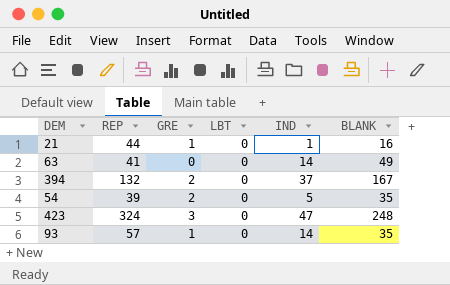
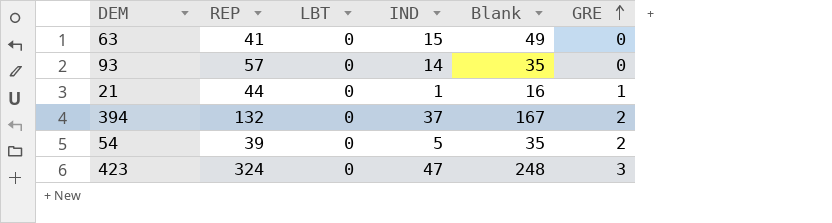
row order: none -> GRE ascending
column name: BLANK -> Blank
column GRE | position: 3 -> 6
63 | IND: 14 -> 15
93 | GRE: 1 -> 0

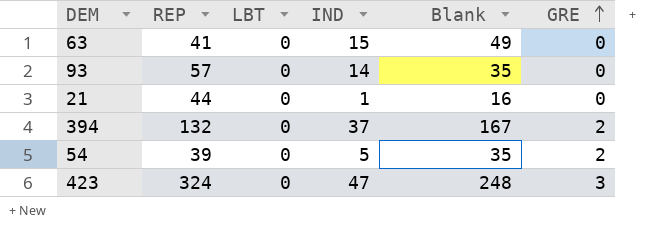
21 | GRE: 1 -> 0

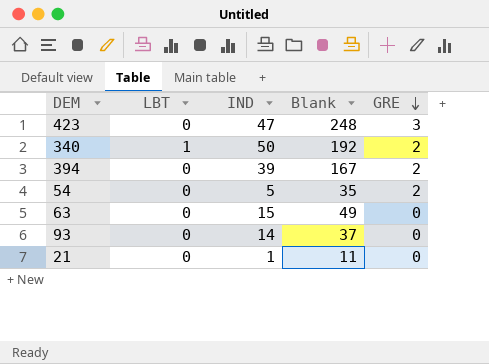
row order: GRE ascending -> GRE descending
column REP | position: 2 -> none
row 340: none -> 1 | 50 | 192 | 2
394 | IND: 37 -> 39
93 | Blank: 35 -> 37
21 | Blank: 16 -> 11

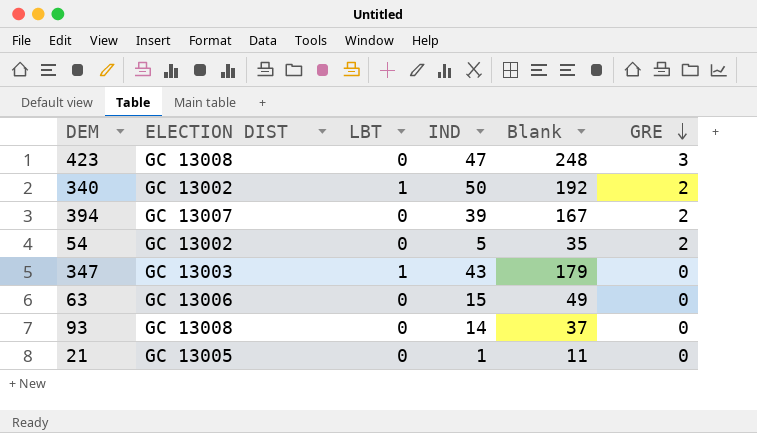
column ELECTION DIST | position: none -> 2
row 347: none -> GC 13003 | 1 | 43 | 179 | 0

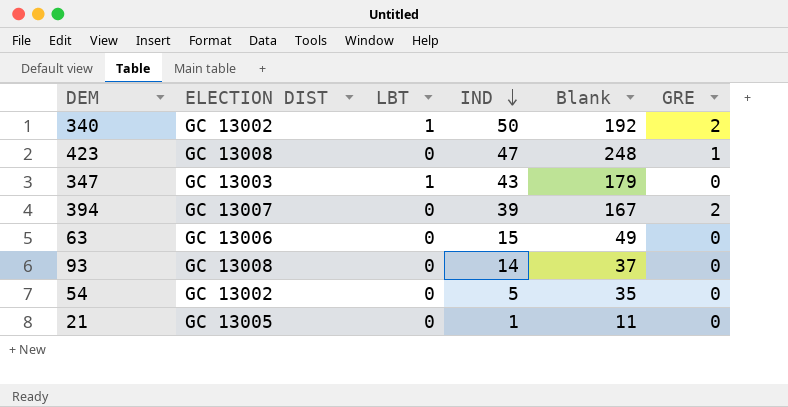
row order: GRE descending -> IND descending
423 | GRE: 3 -> 1
54 | GRE: 2 -> 0

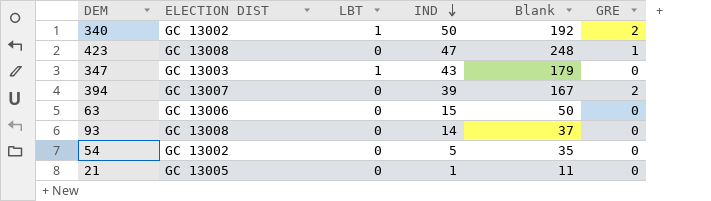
63 | Blank: 49 -> 50

